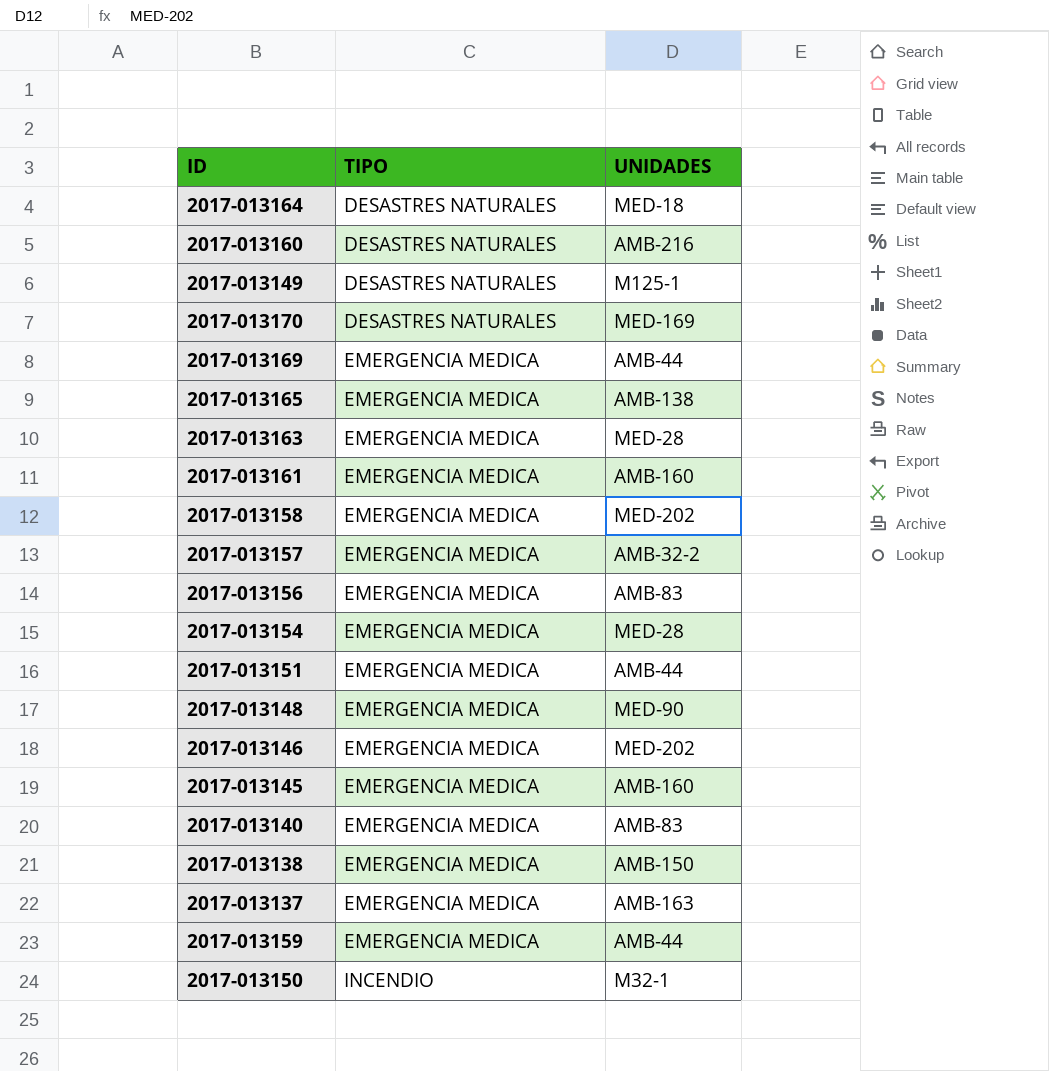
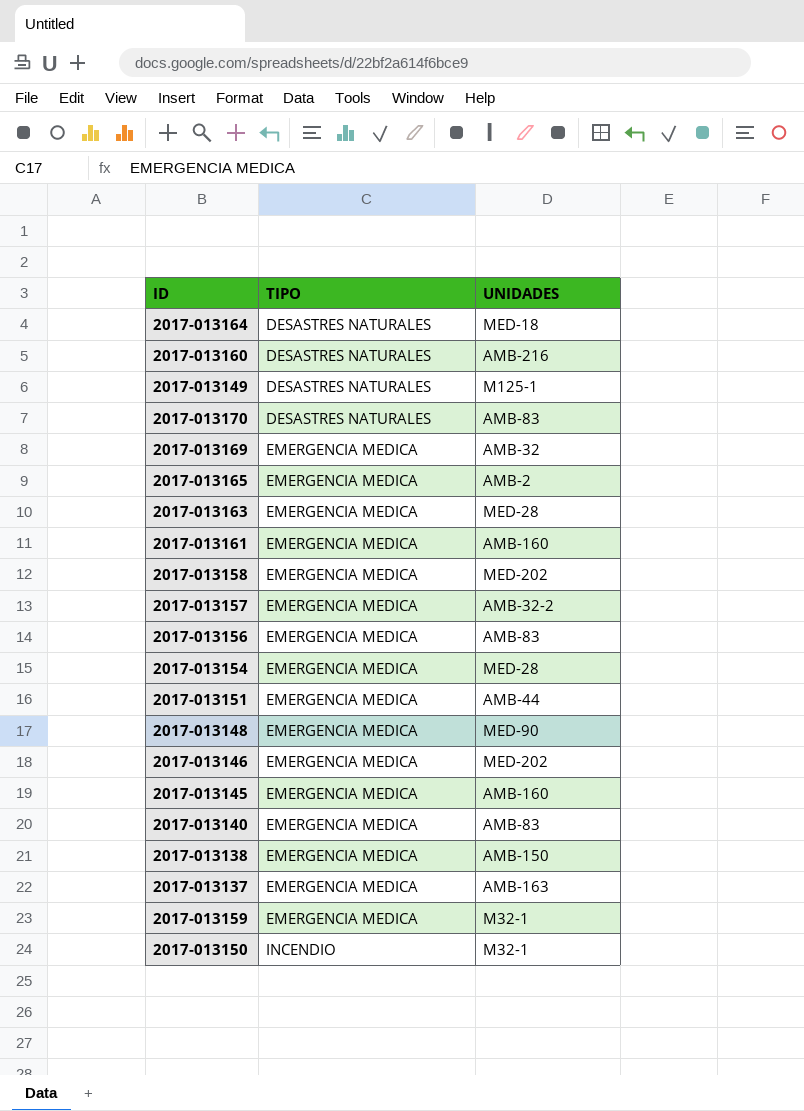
2017-013170 | UNIDADES: MED-169 -> AMB-83
2017-013169 | UNIDADES: AMB-44 -> AMB-32
2017-013165 | UNIDADES: AMB-138 -> AMB-2
2017-013159 | UNIDADES: AMB-44 -> M32-1

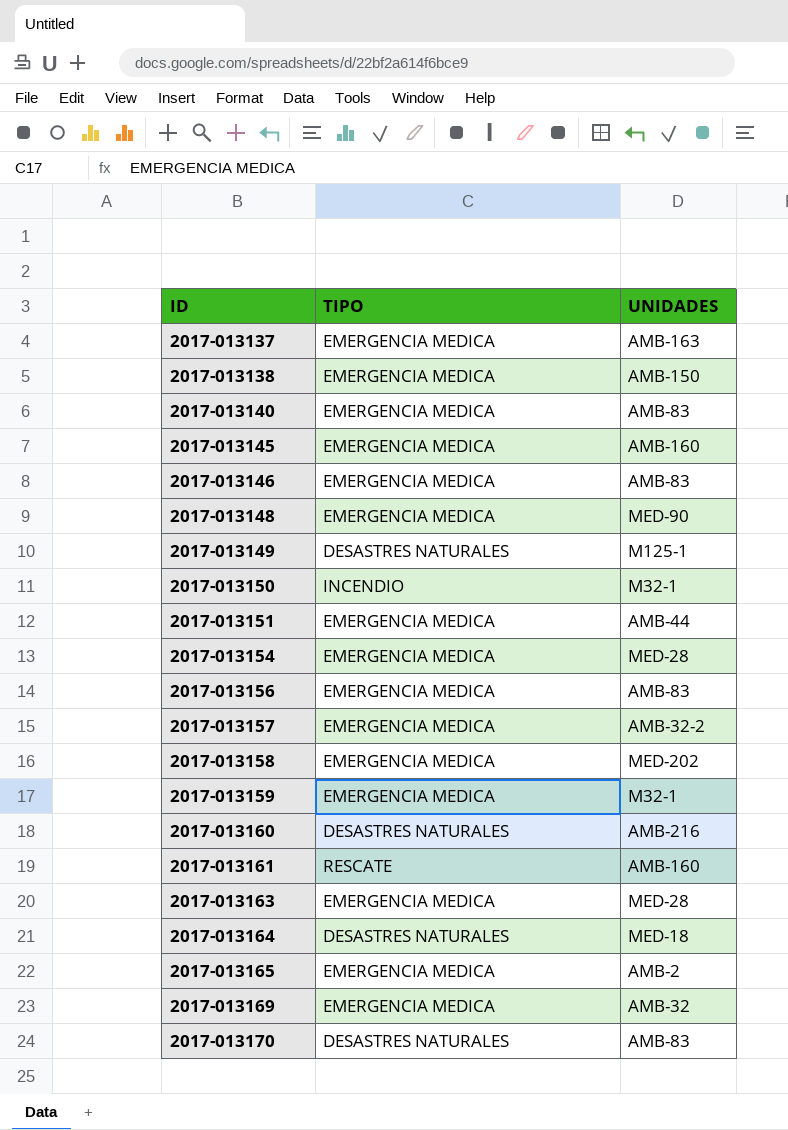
row order: TIPO ascending -> ID ascending
2017-013146 | UNIDADES: MED-202 -> AMB-83
2017-013161 | TIPO: EMERGENCIA MEDICA -> RESCATE

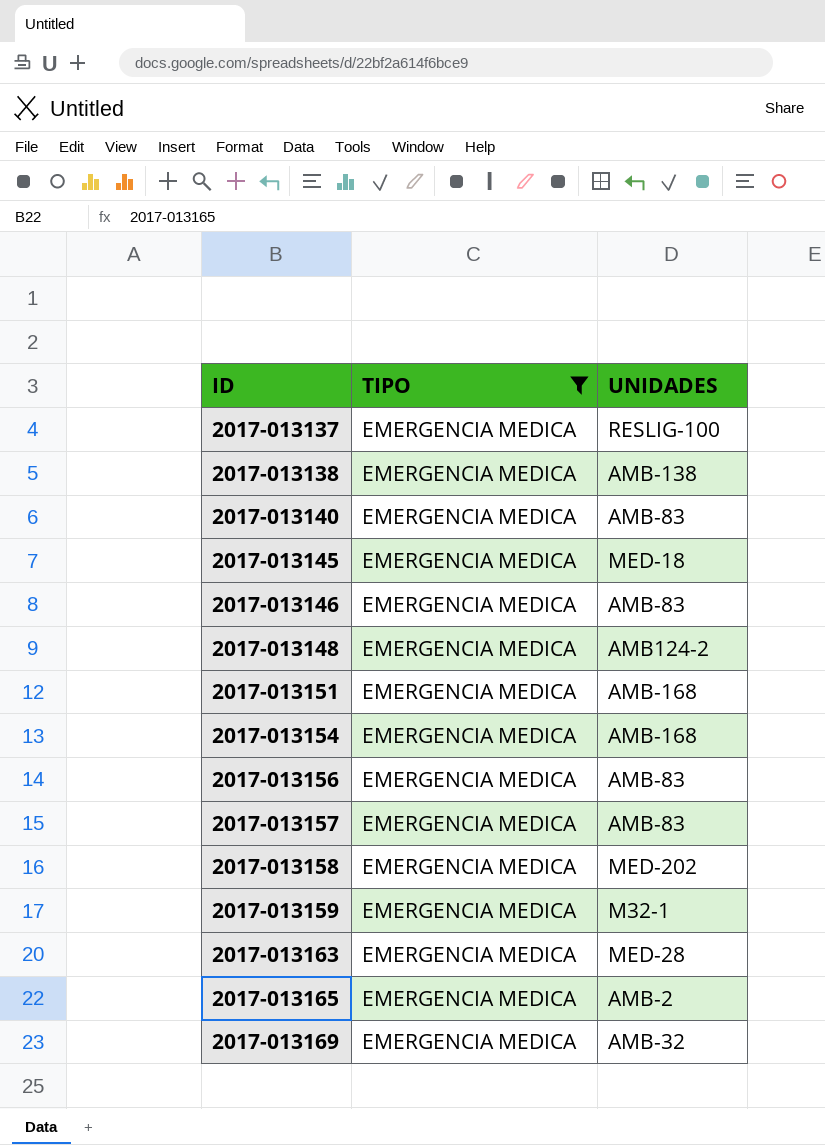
filter: none -> TIPO = EMERGENCIA MEDICA
2017-013137 | UNIDADES: AMB-163 -> RESLIG-100
2017-013138 | UNIDADES: AMB-150 -> AMB-138
2017-013145 | UNIDADES: AMB-160 -> MED-18
2017-013148 | UNIDADES: MED-90 -> AMB124-2
2017-013151 | UNIDADES: AMB-44 -> AMB-168
2017-013154 | UNIDADES: MED-28 -> AMB-168
2017-013157 | UNIDADES: AMB-32-2 -> AMB-83

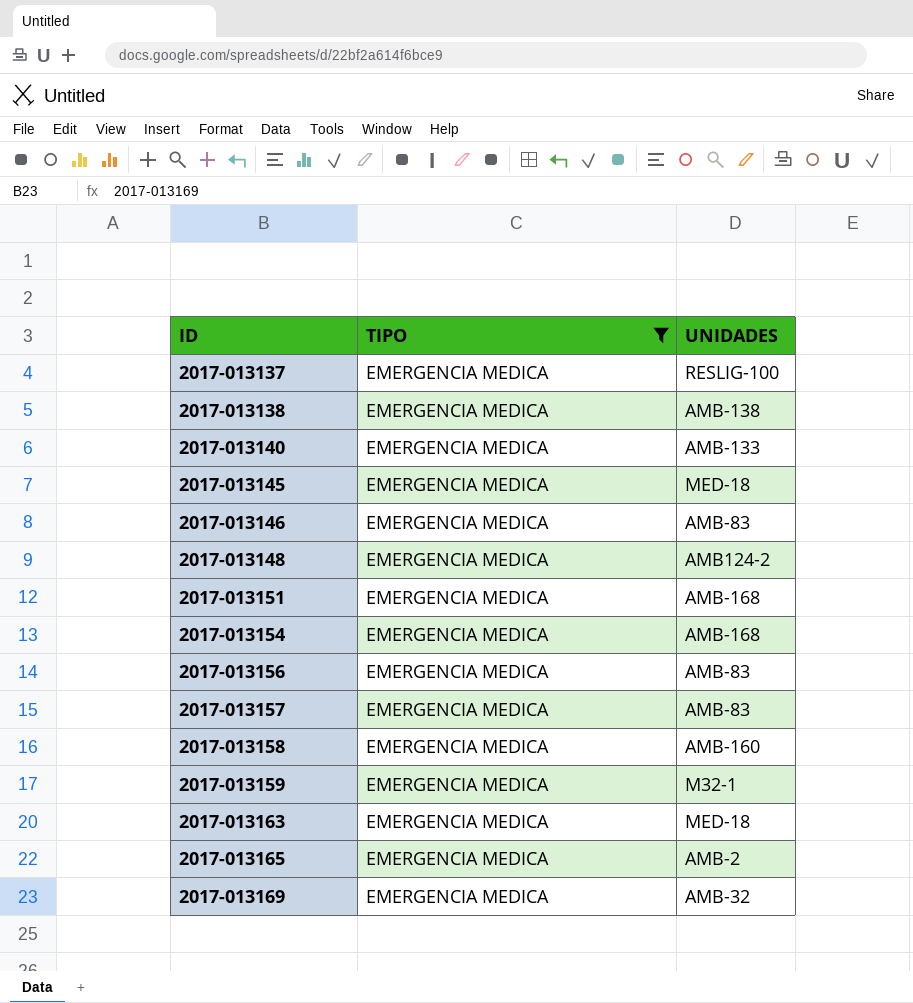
2017-013140 | UNIDADES: AMB-83 -> AMB-133
2017-013158 | UNIDADES: MED-202 -> AMB-160
2017-013163 | UNIDADES: MED-28 -> MED-18

